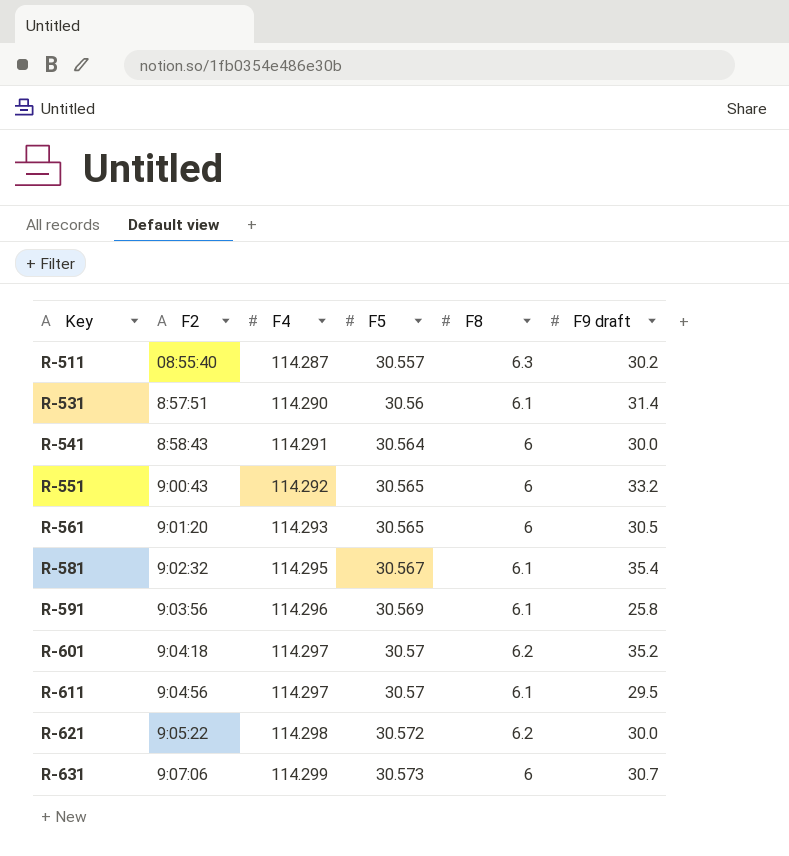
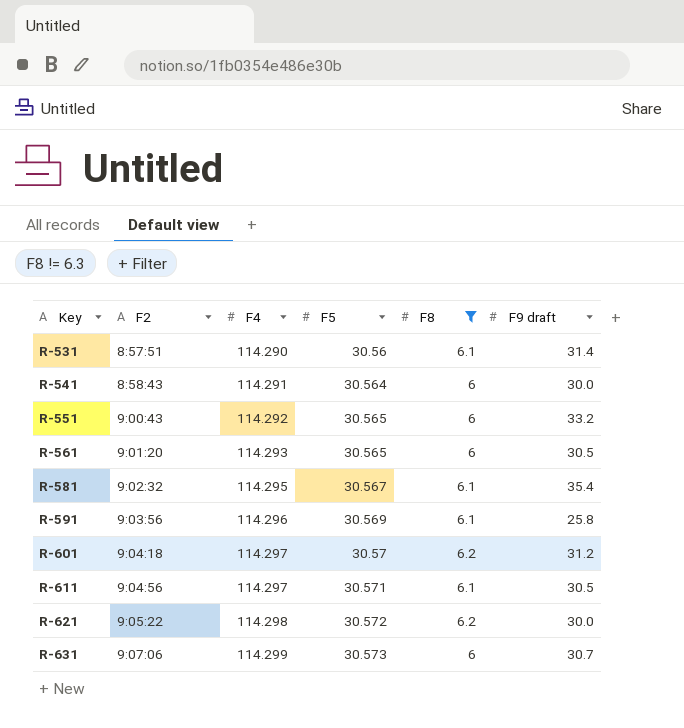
filter: none -> F8 != 6.3
R-601 | F9 draft: 35.2 -> 31.2
R-611 | F5: 30.57 -> 30.571
R-611 | F9 draft: 29.5 -> 30.5

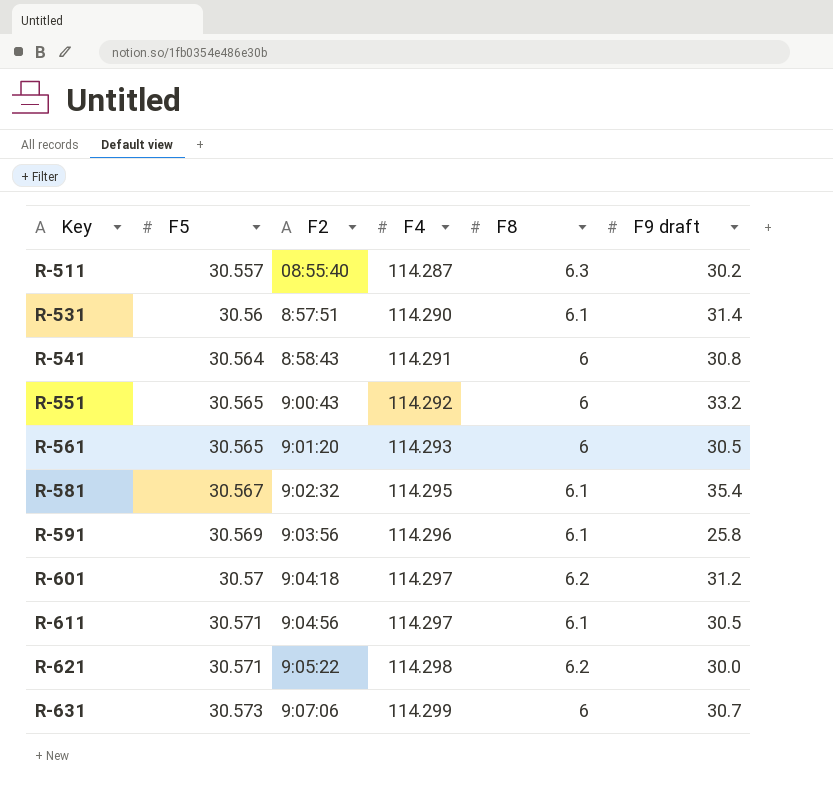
filter: F8 != 6.3 -> none
column F5 | position: 4 -> 2
R-541 | F9 draft: 30.0 -> 30.8
R-621 | F5: 30.572 -> 30.571

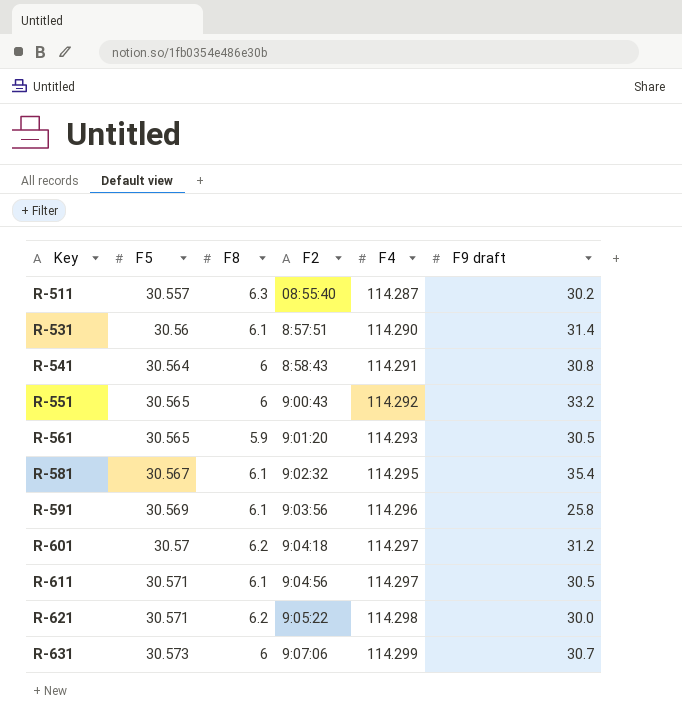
column F8 | position: 5 -> 3
R-561 | F8: 6 -> 5.9

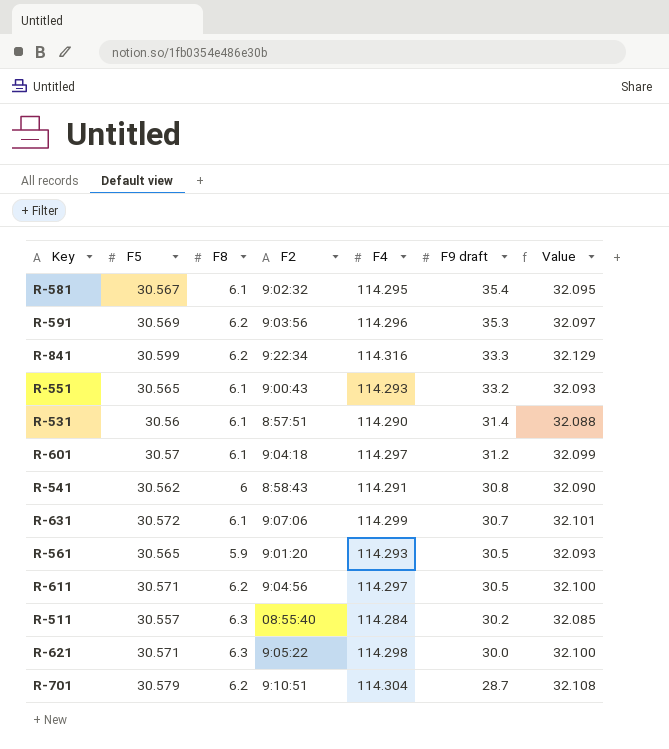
row order: Key ascending -> F9 draft descending
column Value | formula: none -> [F5] * 1.05
R-591 | F8: 6.1 -> 6.2
R-591 | F9 draft: 25.8 -> 35.3
row R-841: none -> 30.599 | 6.2 | 9:22:34 | 114.316 | 33.3 | 32.129
R-551 | F8: 6 -> 6.1
R-551 | F4: 114.292 -> 114.293
R-601 | F8: 6.2 -> 6.1
R-541 | F5: 30.564 -> 30.562
R-631 | F5: 30.573 -> 30.572
R-631 | F8: 6 -> 6.1
R-611 | F8: 6.1 -> 6.2
R-511 | F4: 114.287 -> 114.284
R-621 | F8: 6.2 -> 6.3
row R-701: none -> 30.579 | 6.2 | 9:10:51 | 114.304 | 28.7 | 32.108

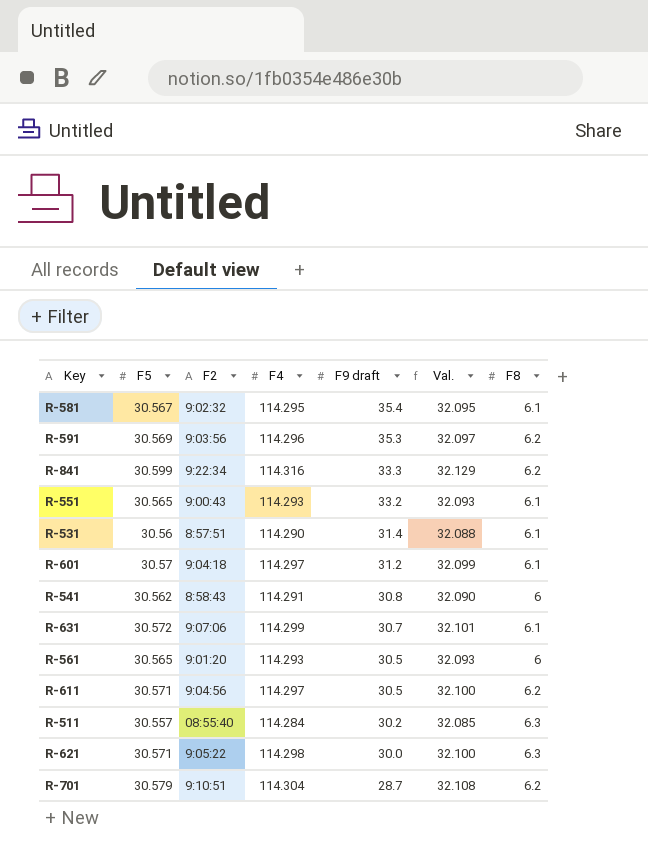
column name: Value -> Val.
column F8 | position: 3 -> 7
R-561 | F8: 5.9 -> 6

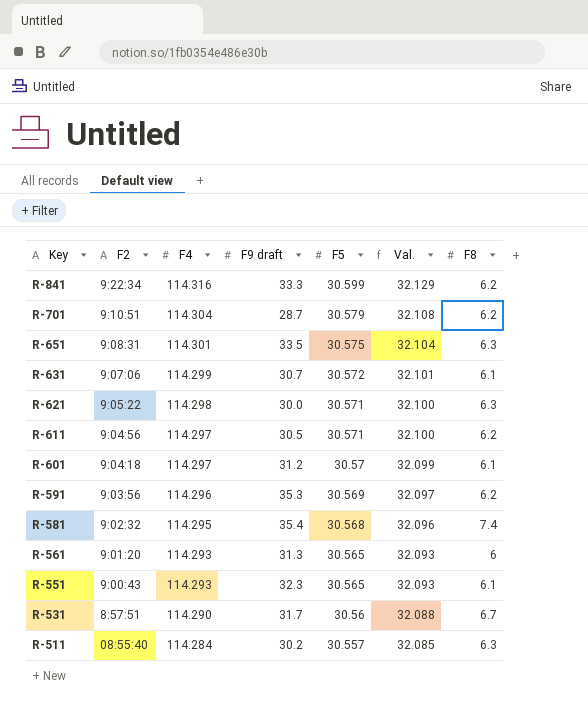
row order: F9 draft descending -> Key descending
column F5 | position: 2 -> 5
row R-541: 30.562 | 8:58:43 | 114.291 | 30.8 | 32.090 | 6 -> none
row R-651: none -> 9:08:31 | 114.301 | 33.5 | 30.575 | 32.104 | 6.3
R-581 | F5: 30.567 -> 30.568
R-581 | Val.: 32.095 -> 32.096
R-581 | F8: 6.1 -> 7.4
R-561 | F9 draft: 30.5 -> 31.3
R-551 | F9 draft: 33.2 -> 32.3
R-531 | F9 draft: 31.4 -> 31.7
R-531 | F8: 6.1 -> 6.7

